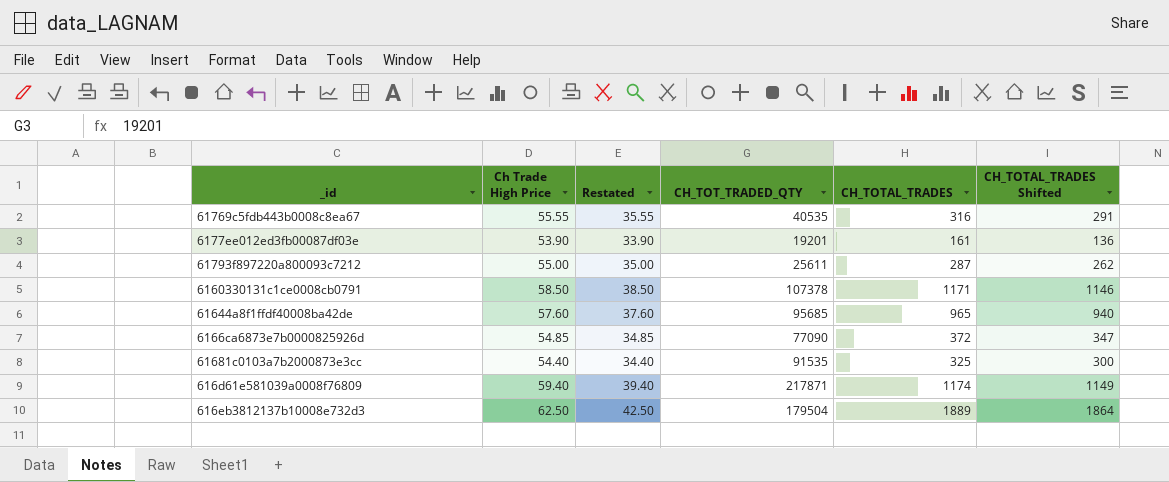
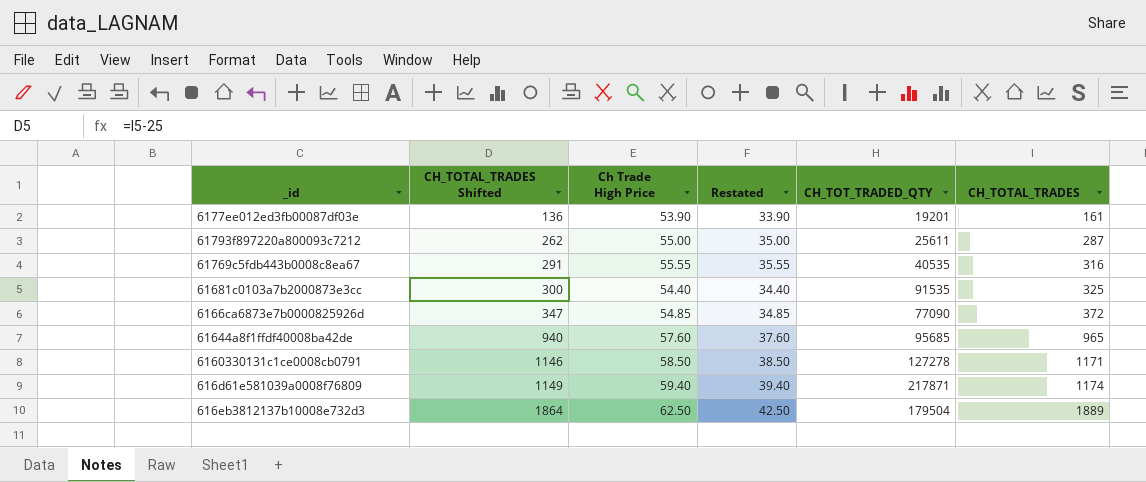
row order: none -> CH_TOTAL_TRADES Shifted ascending
column CH_TOTAL_TRADES Shifted | position: 6 -> 2
6160330131c1ce0008cb0791 | CH_TOT_TRADED_QTY: 107378 -> 127278

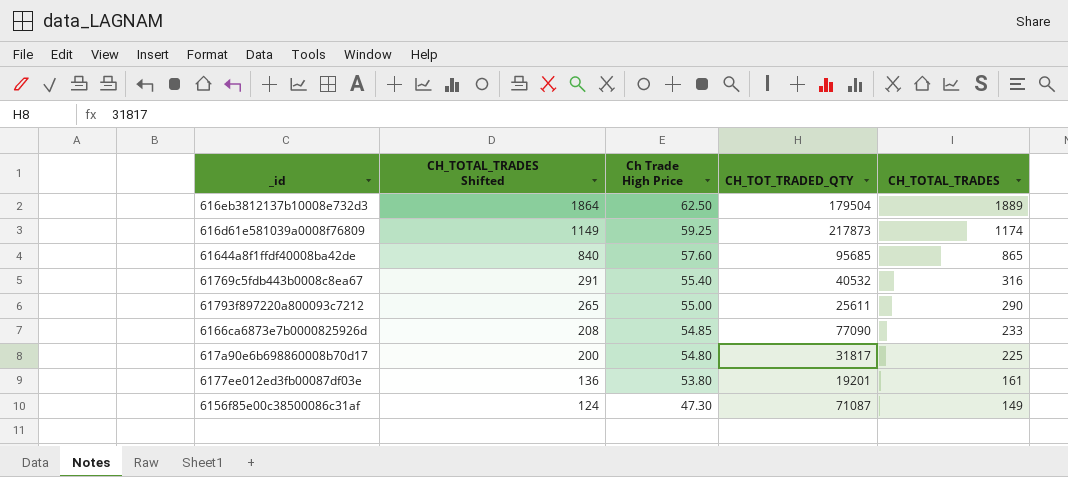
row order: CH_TOTAL_TRADES Shifted ascending -> CH_TOTAL_TRADES Shifted descending
column Restated | formula: [Ch Trade High Price] - 20 -> none
row 61681c0103a7b2000873e3cc: 300 | 54.40 | 34.40 | 91535 | 325 -> none
row 6160330131c1ce0008cb0791: 1146 | 58.50 | 38.50 | 127278 | 1171 -> none
616d61e581039a0008f76809 | Ch Trade High Price: 59.40 -> 59.25
616d61e581039a0008f76809 | CH_TOT_TRADED_QTY: 217871 -> 217873
61644a8f1ffdf40008ba42de | CH_TOTAL_TRADES Shifted: 940 -> 840
61644a8f1ffdf40008ba42de | CH_TOTAL_TRADES: 965 -> 865
61769c5fdb443b0008c8ea67 | Ch Trade High Price: 55.55 -> 55.40
61769c5fdb443b0008c8ea67 | CH_TOT_TRADED_QTY: 40535 -> 40532
61793f897220a800093c7212 | CH_TOTAL_TRADES Shifted: 262 -> 265
61793f897220a800093c7212 | CH_TOTAL_TRADES: 287 -> 290
6166ca6873e7b0000825926d | CH_TOTAL_TRADES Shifted: 347 -> 208
6166ca6873e7b0000825926d | CH_TOTAL_TRADES: 372 -> 233
row 617a90e6b698860008b70d17: none -> 200 | 54.80 | 31817 | 225
6177ee012ed3fb00087df03e | Ch Trade High Price: 53.90 -> 53.80
row 6156f85e00c38500086c31af: none -> 124 | 47.30 | 71087 | 149

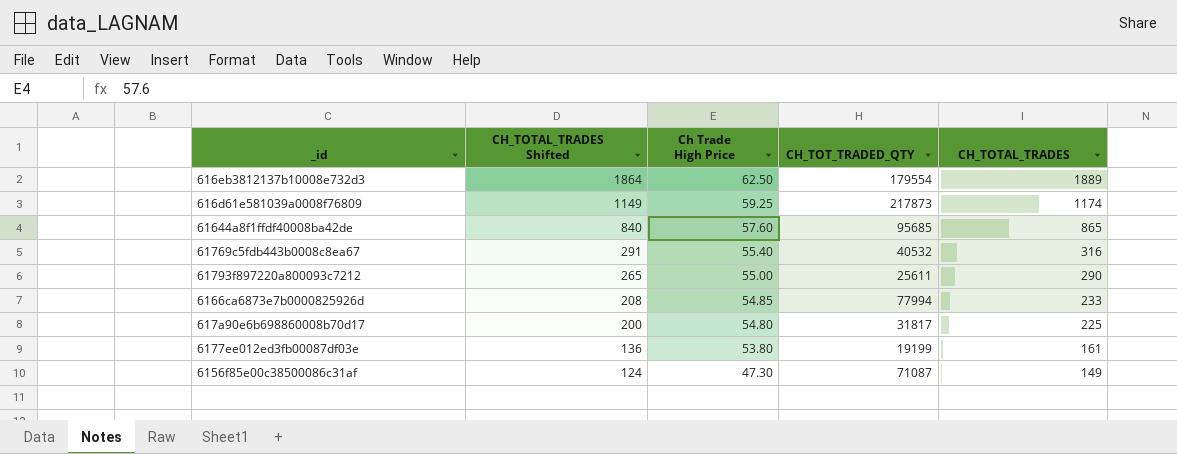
616eb3812137b10008e732d3 | CH_TOT_TRADED_QTY: 179504 -> 179554
6166ca6873e7b0000825926d | CH_TOT_TRADED_QTY: 77090 -> 77994
6177ee012ed3fb00087df03e | CH_TOT_TRADED_QTY: 19201 -> 19199

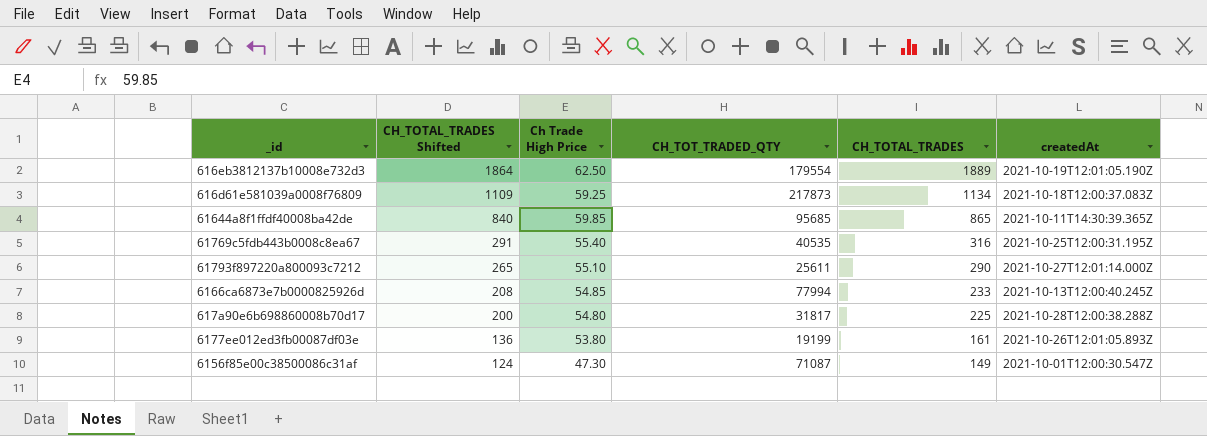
column createdAt | position: none -> 6
616d61e581039a0008f76809 | CH_TOTAL_TRADES Shifted: 1149 -> 1109
616d61e581039a0008f76809 | CH_TOTAL_TRADES: 1174 -> 1134
61644a8f1ffdf40008ba42de | Ch Trade High Price: 57.60 -> 59.85
61769c5fdb443b0008c8ea67 | CH_TOT_TRADED_QTY: 40532 -> 40535
61793f897220a800093c7212 | Ch Trade High Price: 55.00 -> 55.10

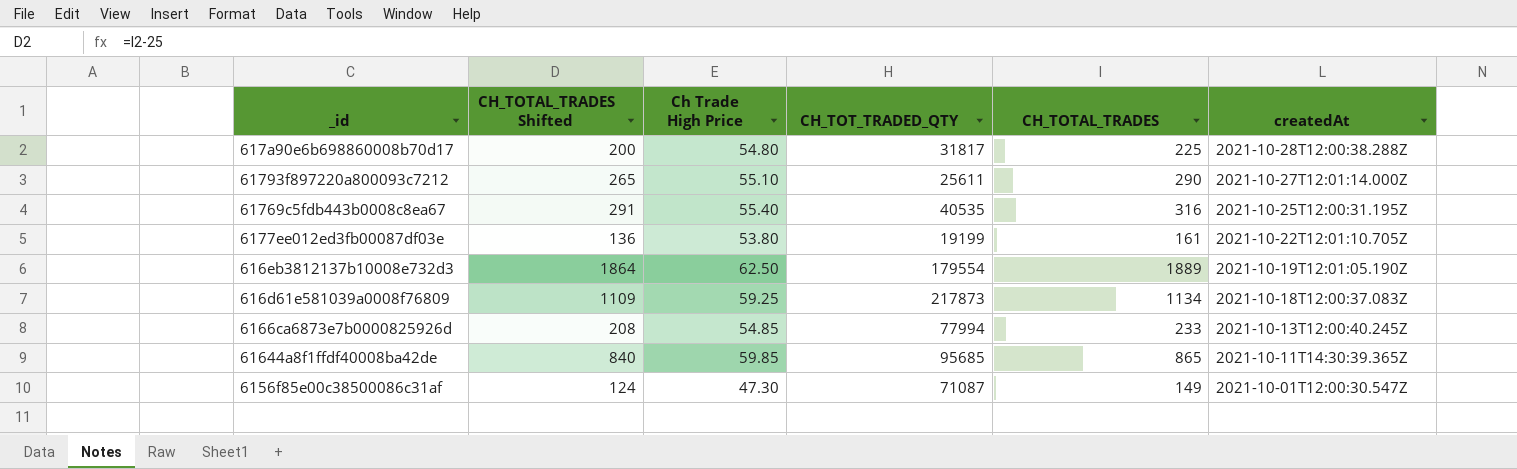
row order: CH_TOTAL_TRADES Shifted descending -> createdAt descending
6177ee012ed3fb00087df03e | createdAt: 2021-10-26T12:01:05.893Z -> 2021-10-22T12:01:10.705Z

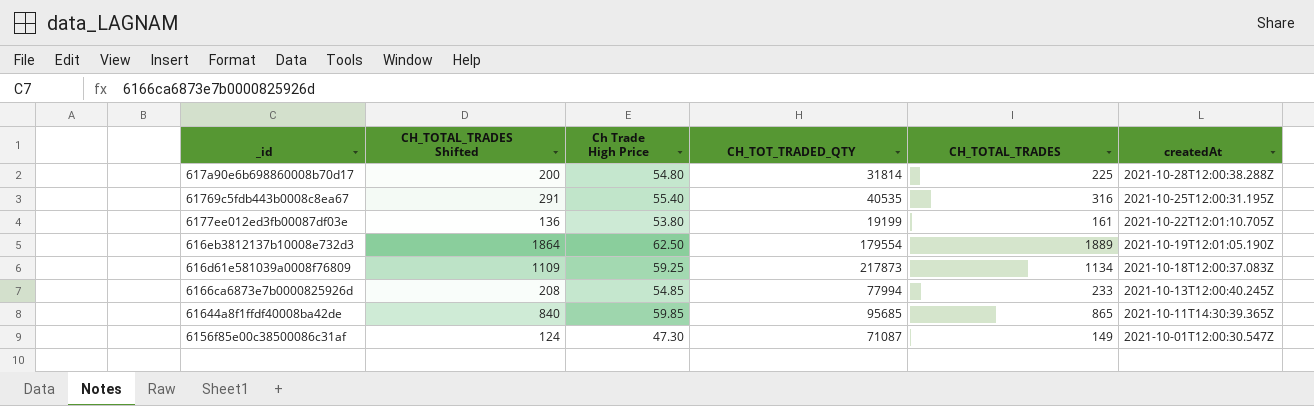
row 61793f897220a800093c7212: 265 | 55.10 | 25611 | 290 | 2021-10-27T12:01:14.000Z -> none
617a90e6b698860008b70d17 | CH_TOT_TRADED_QTY: 31817 -> 31814

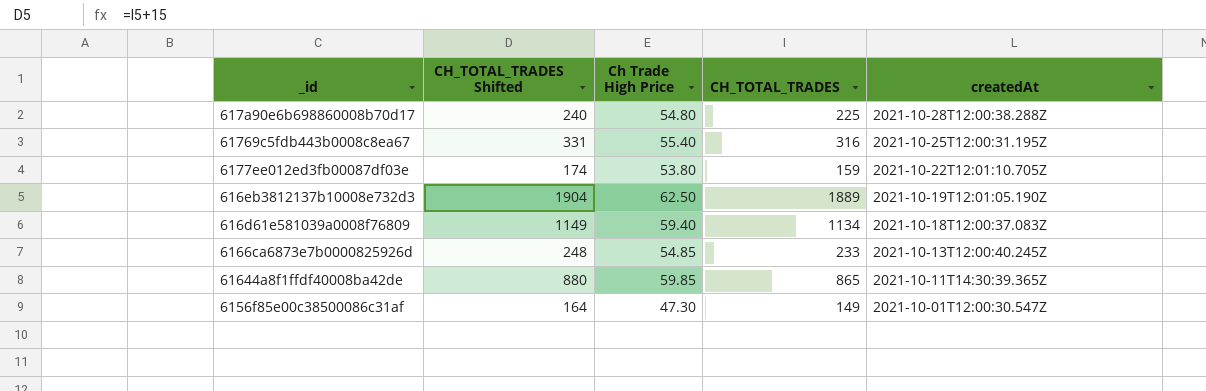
column CH_TOT_TRADED_QTY | position: 4 -> none
column CH_TOTAL_TRADES Shifted | formula: [CH_TOTAL_TRADES] - 25 -> [CH_TOTAL_TRADES] + 15
6177ee012ed3fb00087df03e | CH_TOTAL_TRADES: 161 -> 159
616d61e581039a0008f76809 | Ch Trade High Price: 59.25 -> 59.40

